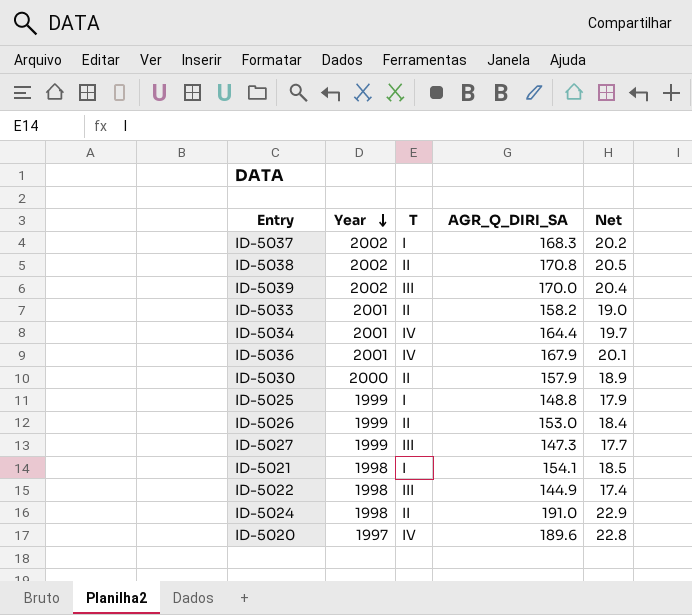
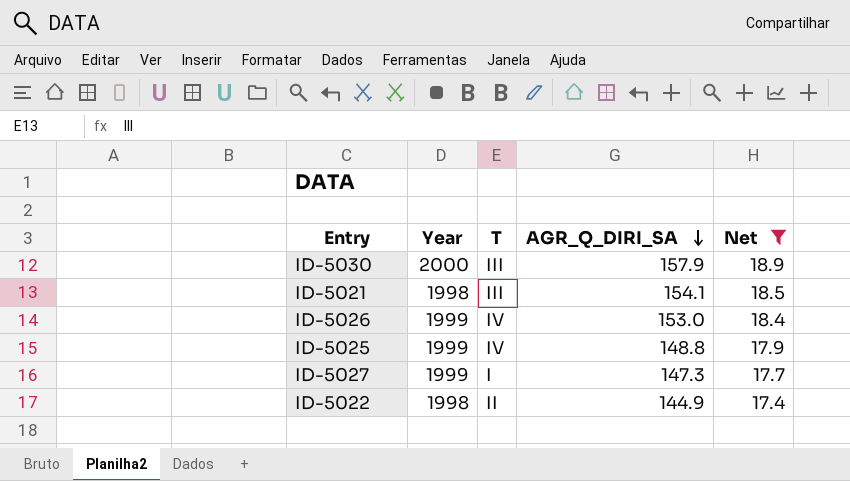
filter: none -> Net <= 18.9
row order: Year descending -> AGR_Q_DIRI_SA descending
ID-5030 | T: II -> III
ID-5021 | T: I -> III
ID-5026 | T: II -> IV
ID-5025 | T: I -> IV
ID-5027 | T: III -> I
ID-5022 | T: III -> II

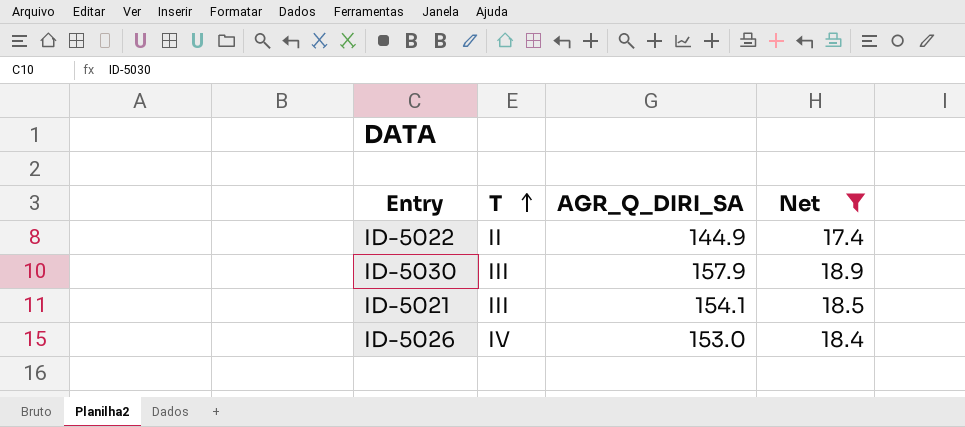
row order: AGR_Q_DIRI_SA descending -> T ascending
column Year | position: 2 -> none
row ID-5025: 1999 | IV | 148.8 | 17.9 -> none
row ID-5027: 1999 | I | 147.3 | 17.7 -> none

